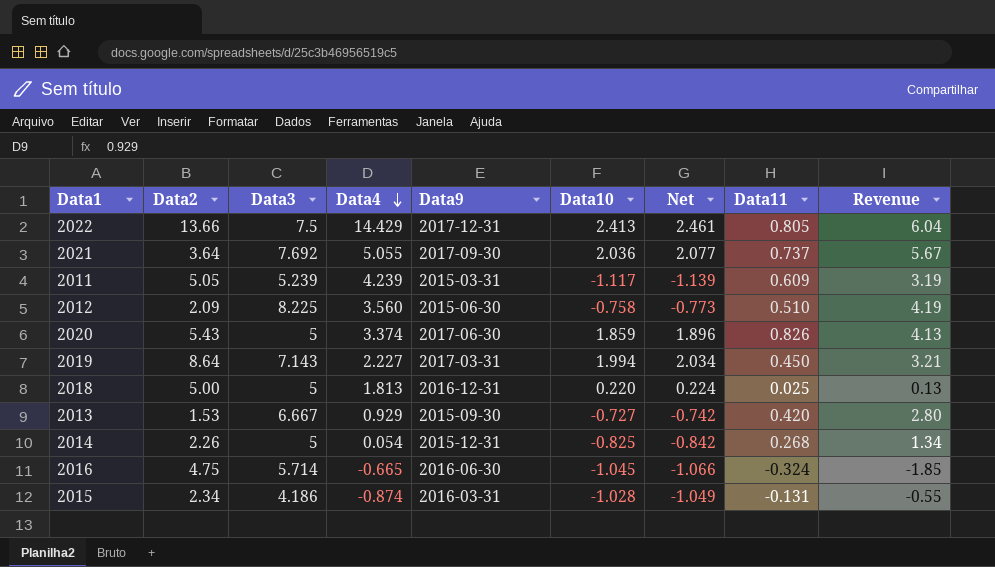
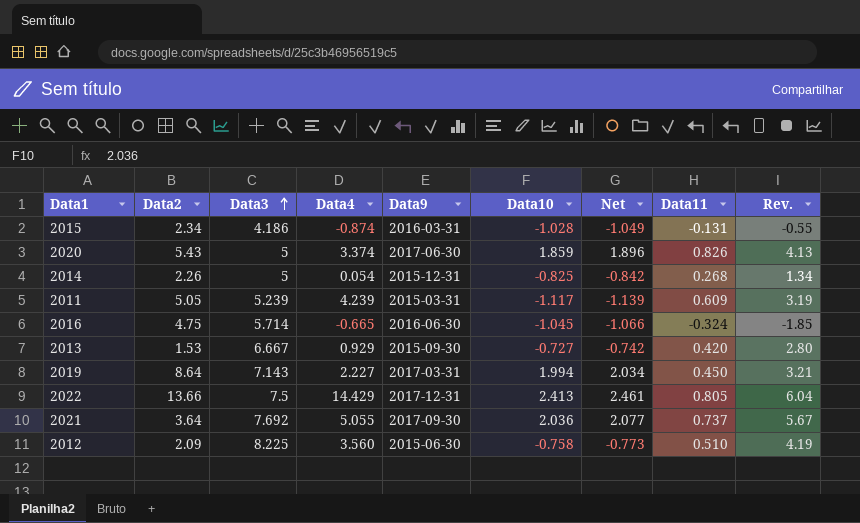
row order: Data4 descending -> Data3 ascending
column name: Revenue -> Rev.
row 2018: 5.00 | 5 | 1.813 | 2016-12-31 | 0.220 | 0.224 | 0.025 | 0.13 -> none

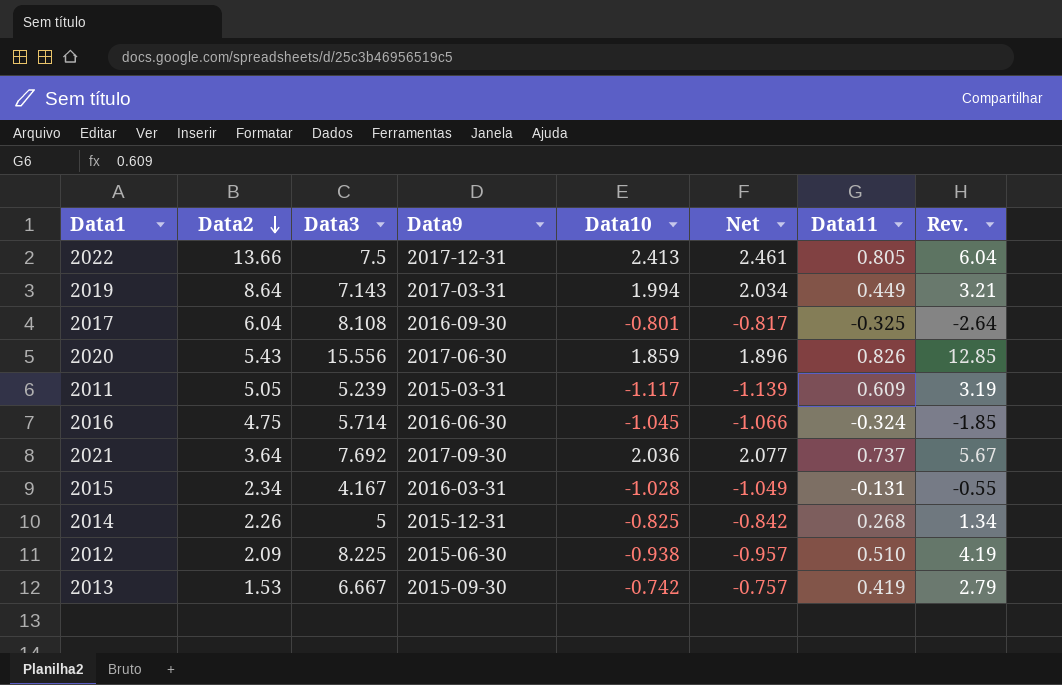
row order: Data3 ascending -> Data2 descending
column Data4 | position: 4 -> none
2019 | Data11: 0.450 -> 0.449
row 2017: none -> 6.04 | 8.108 | 2016-09-30 | -0.801 | -0.817 | -0.325 | -2.64
2020 | Data3: 5 -> 15.556
2020 | Rev.: 4.13 -> 12.85
2015 | Data3: 4.186 -> 4.167
2012 | Data10: -0.758 -> -0.938
2012 | Net: -0.773 -> -0.957
2013 | Data10: -0.727 -> -0.742
2013 | Net: -0.742 -> -0.757
2013 | Data11: 0.420 -> 0.419
2013 | Rev.: 2.80 -> 2.79

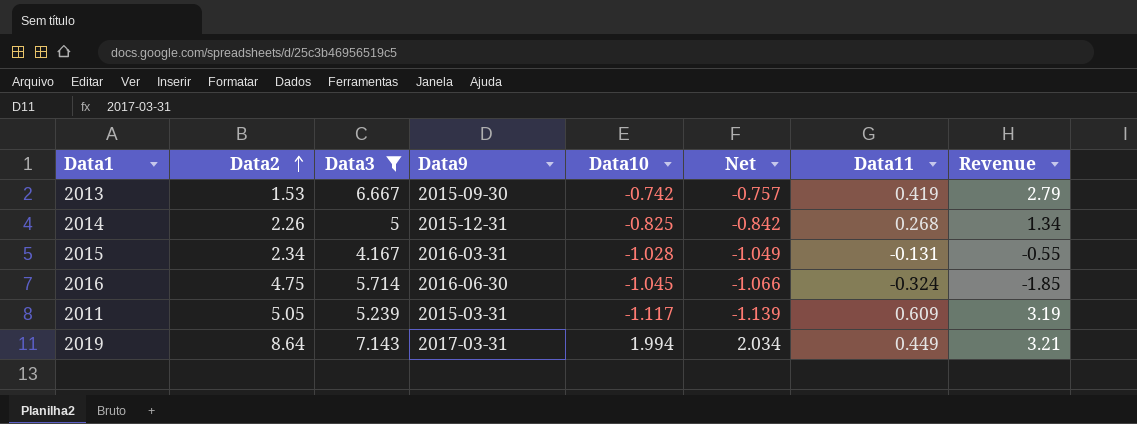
filter: none -> Data3 <= 7.143
row order: Data2 descending -> Data2 ascending
column name: Rev. -> Revenue

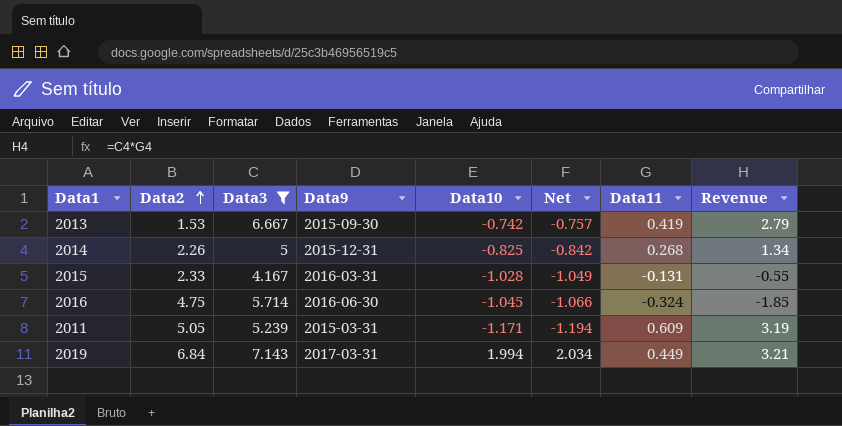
2015 | Data2: 2.34 -> 2.33
2011 | Data10: -1.117 -> -1.171
2011 | Net: -1.139 -> -1.194
2019 | Data2: 8.64 -> 6.84

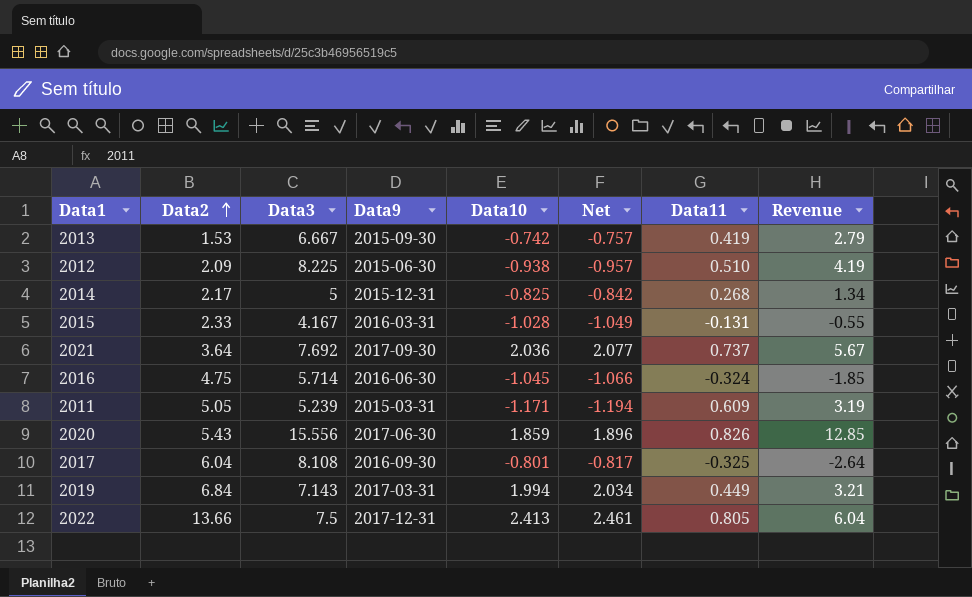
filter: Data3 <= 7.143 -> none
2014 | Data2: 2.26 -> 2.17

